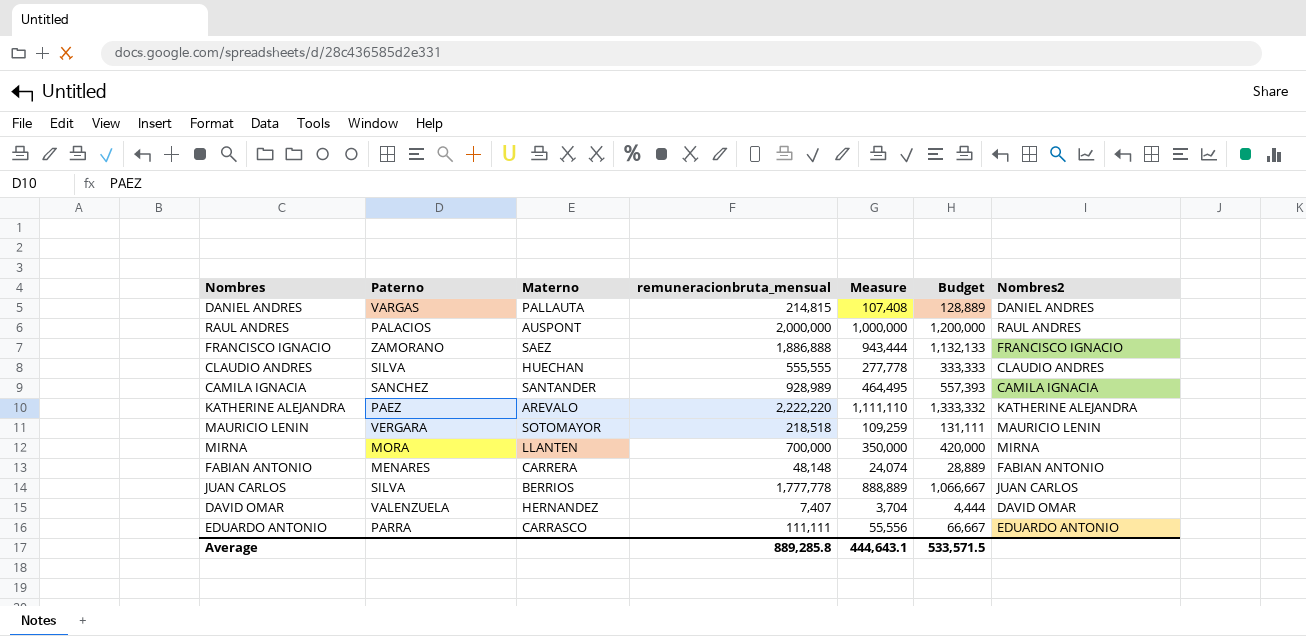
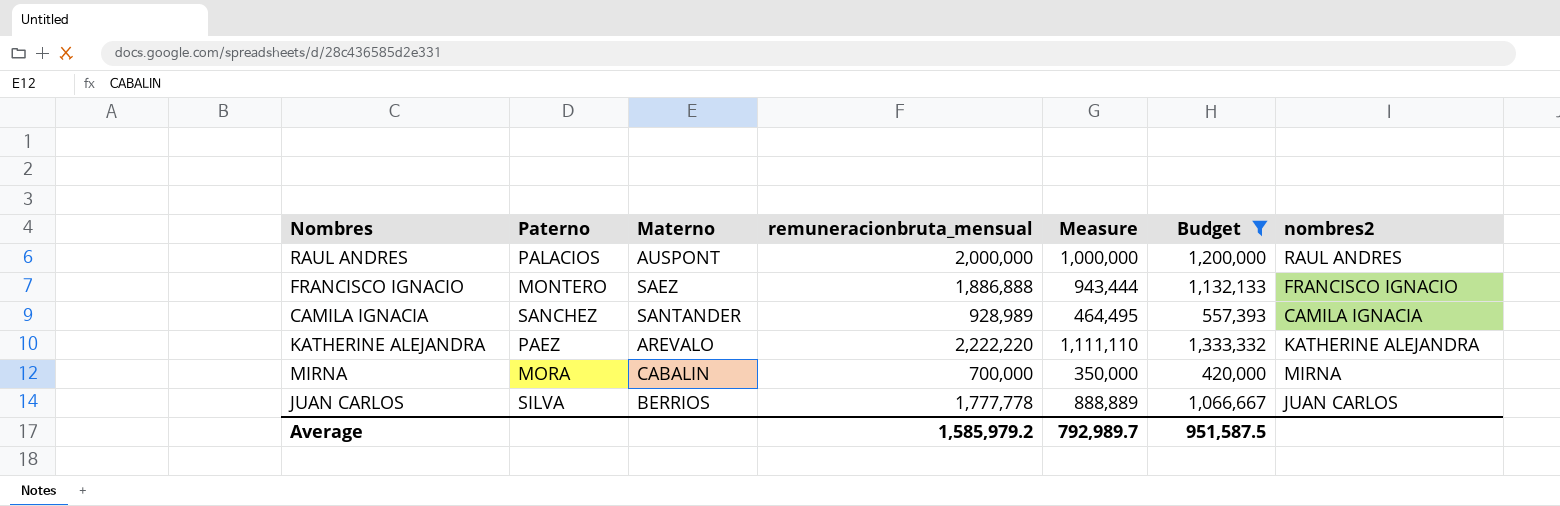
filter: none -> Budget >= 420,000
column name: Nombres2 -> nombres2
FRANCISCO IGNACIO | Paterno: ZAMORANO -> MONTERO
MIRNA | Materno: LLANTEN -> CABALIN
Average | remuneracionbruta_mensual: 889,285.8 -> 1,585,979.2
Average | Measure: 444,643.1 -> 792,989.7
Average | Budget: 533,571.5 -> 951,587.5

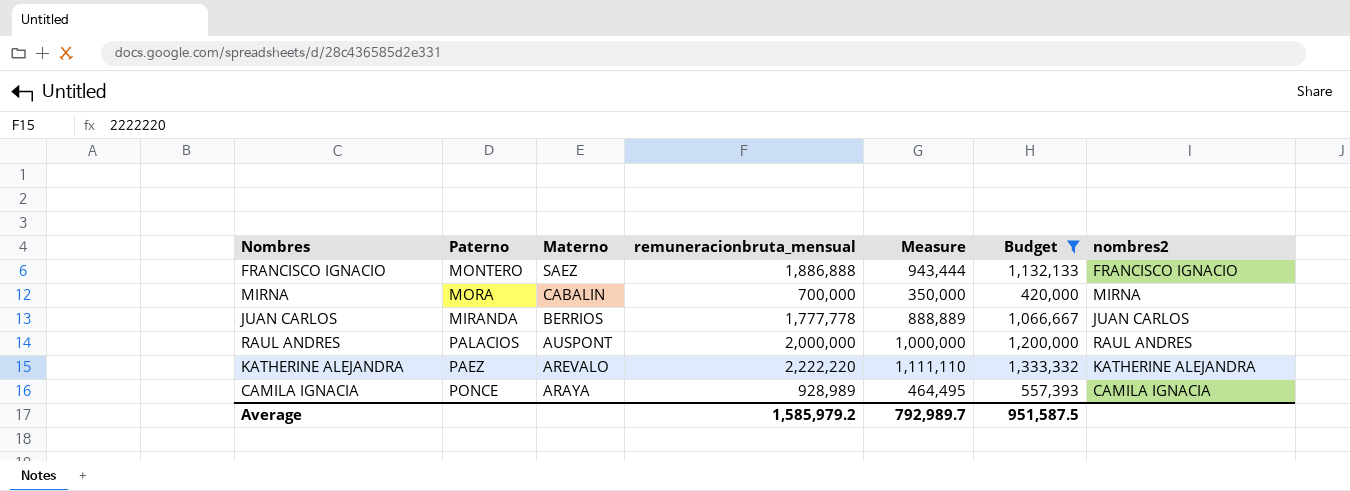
row order: none -> Materno descending
JUAN CARLOS | Paterno: SILVA -> MIRANDA
CAMILA IGNACIA | Paterno: SANCHEZ -> PONCE
CAMILA IGNACIA | Materno: SANTANDER -> ARAYA

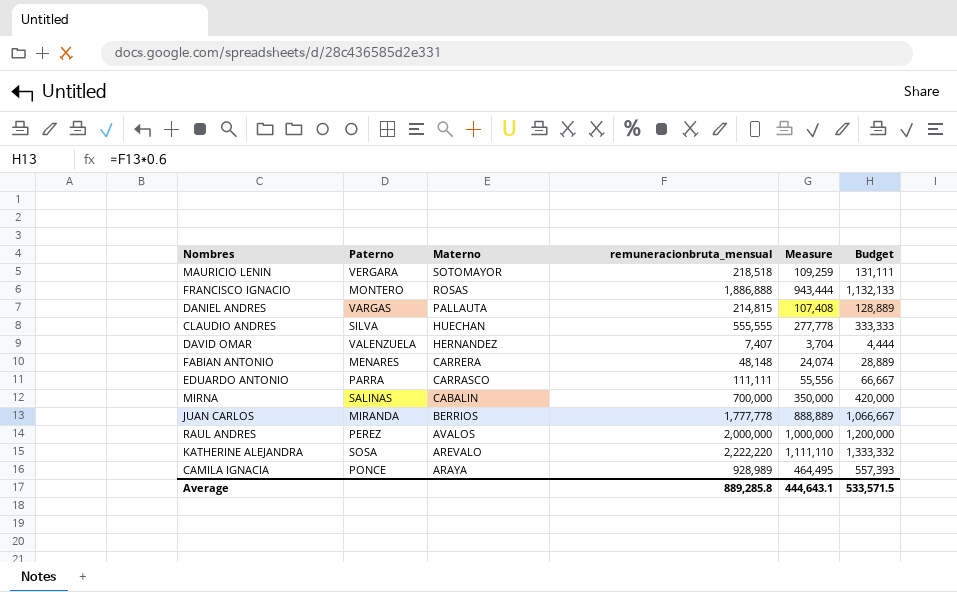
filter: Budget >= 420,000 -> none
column nombres2 | position: 7 -> none
FRANCISCO IGNACIO | Materno: SAEZ -> ROSAS
MIRNA | Paterno: MORA -> SALINAS
RAUL ANDRES | Paterno: PALACIOS -> PEREZ
RAUL ANDRES | Materno: AUSPONT -> AVALOS
KATHERINE ALEJANDRA | Paterno: PAEZ -> SOSA
Average | remuneracionbruta_mensual: 1,585,979.2 -> 889,285.8
Average | Measure: 792,989.7 -> 444,643.1
Average | Budget: 951,587.5 -> 533,571.5

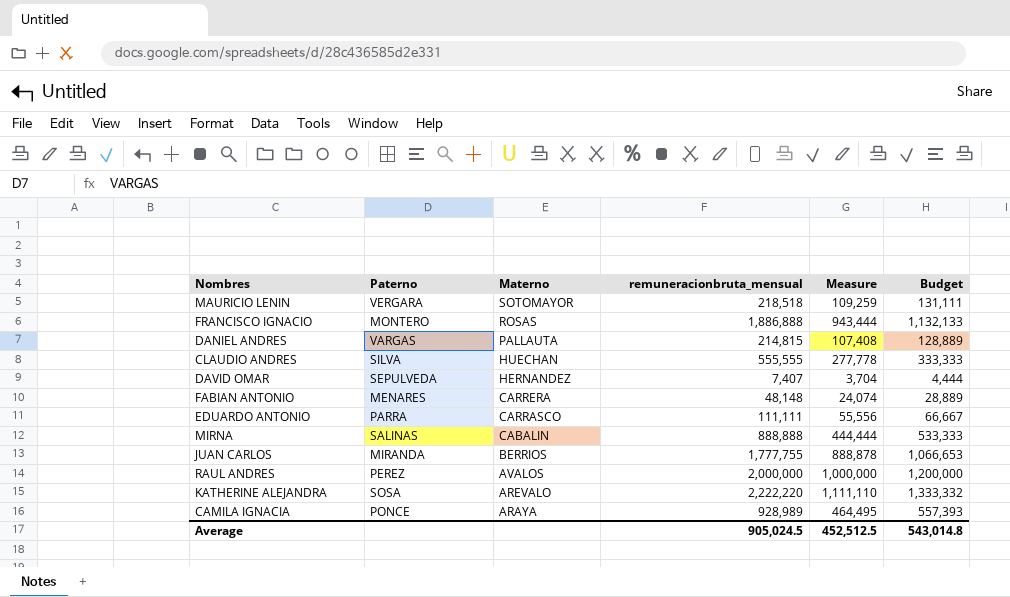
DAVID OMAR | Paterno: VALENZUELA -> SEPULVEDA
MIRNA | remuneracionbruta_mensual: 700,000 -> 888,888
MIRNA | Measure: 350,000 -> 444,444
MIRNA | Budget: 420,000 -> 533,333
JUAN CARLOS | remuneracionbruta_mensual: 1,777,778 -> 1,777,755
JUAN CARLOS | Measure: 888,889 -> 888,878
JUAN CARLOS | Budget: 1,066,667 -> 1,066,653
Average | remuneracionbruta_mensual: 889,285.8 -> 905,024.5
Average | Measure: 444,643.1 -> 452,512.5
Average | Budget: 533,571.5 -> 543,014.8

